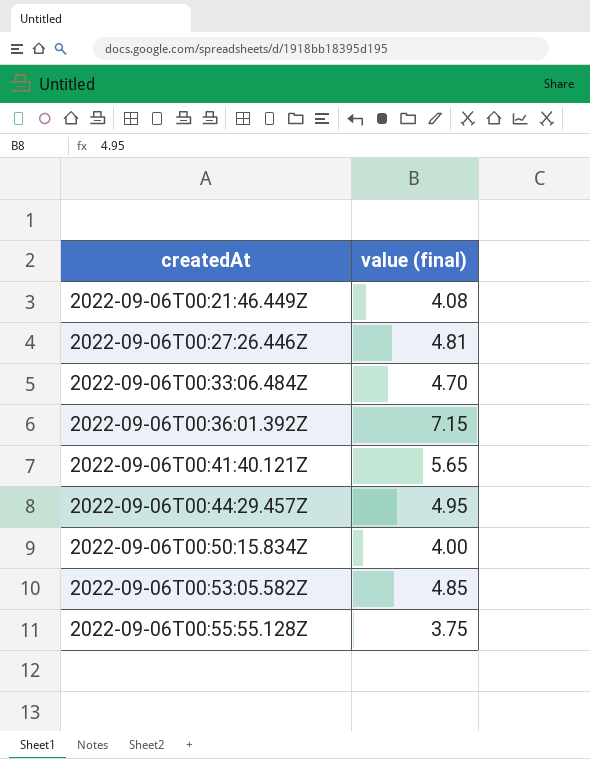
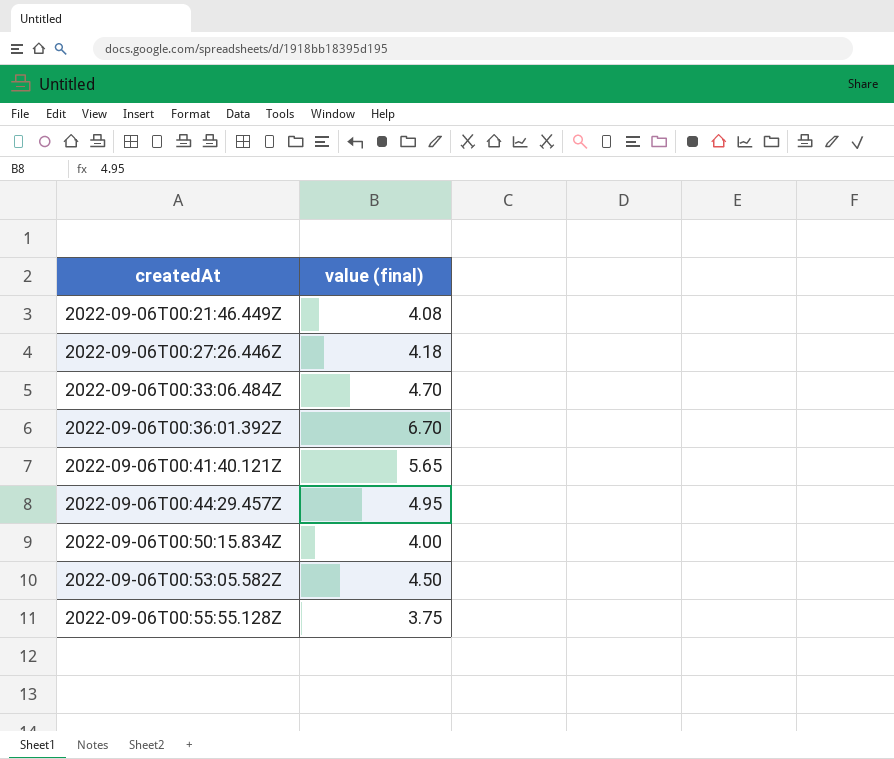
2022-09-06T00:27:26.446Z | value (final): 4.81 -> 4.18
2022-09-06T00:36:01.392Z | value (final): 7.15 -> 6.70
2022-09-06T00:53:05.582Z | value (final): 4.85 -> 4.50

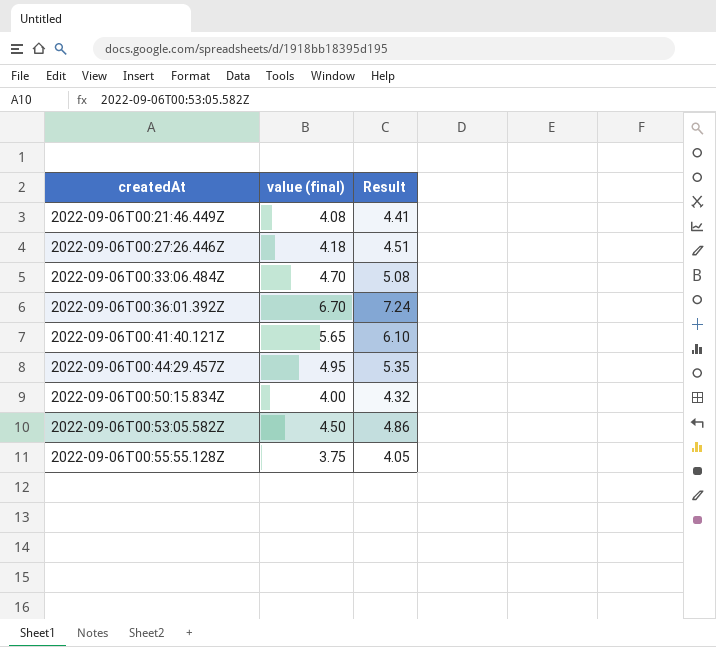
column Result | formula: none -> [value (final)] * 1.08

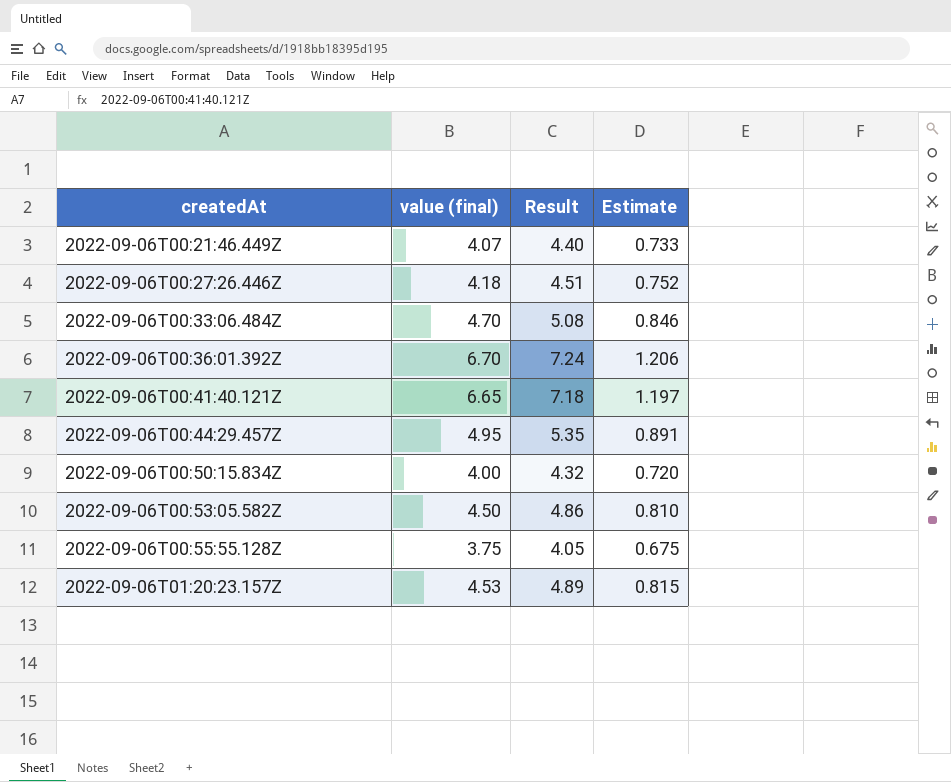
column Estimate | formula: none -> [value (final)] * 0.18
2022-09-06T00:21:46.449Z | value (final): 4.08 -> 4.07
2022-09-06T00:21:46.449Z | Result: 4.41 -> 4.40
2022-09-06T00:41:40.121Z | value (final): 5.65 -> 6.65
2022-09-06T00:41:40.121Z | Result: 6.10 -> 7.18
row 2022-09-06T01:20:23.157Z: none -> 4.53 | 4.89 | 0.815

